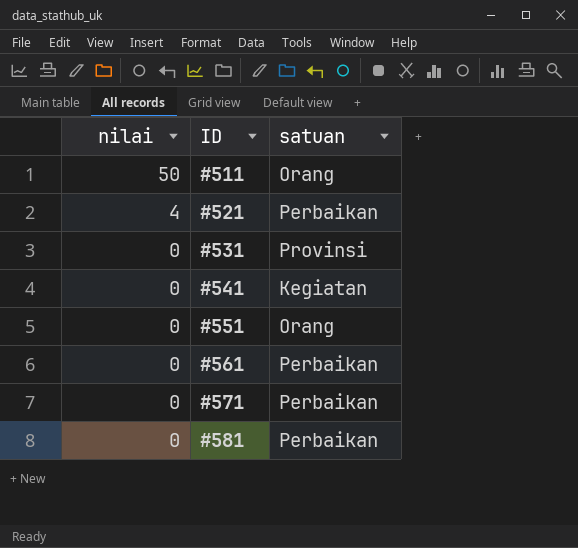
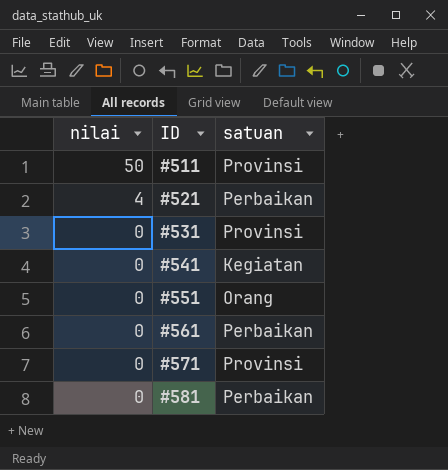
#511 | satuan: Orang -> Provinsi
#571 | satuan: Perbaikan -> Provinsi

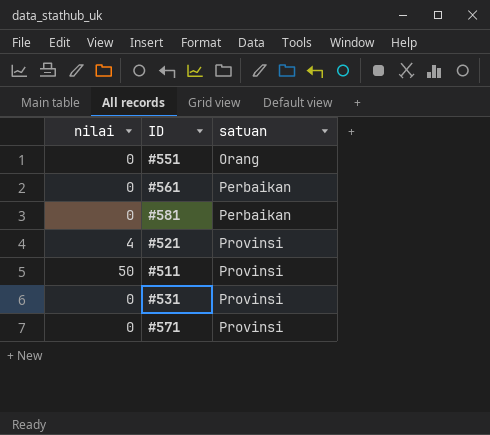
row order: nilai descending -> satuan ascending
row #541: 0 | Kegiatan -> none
#521 | satuan: Perbaikan -> Provinsi

